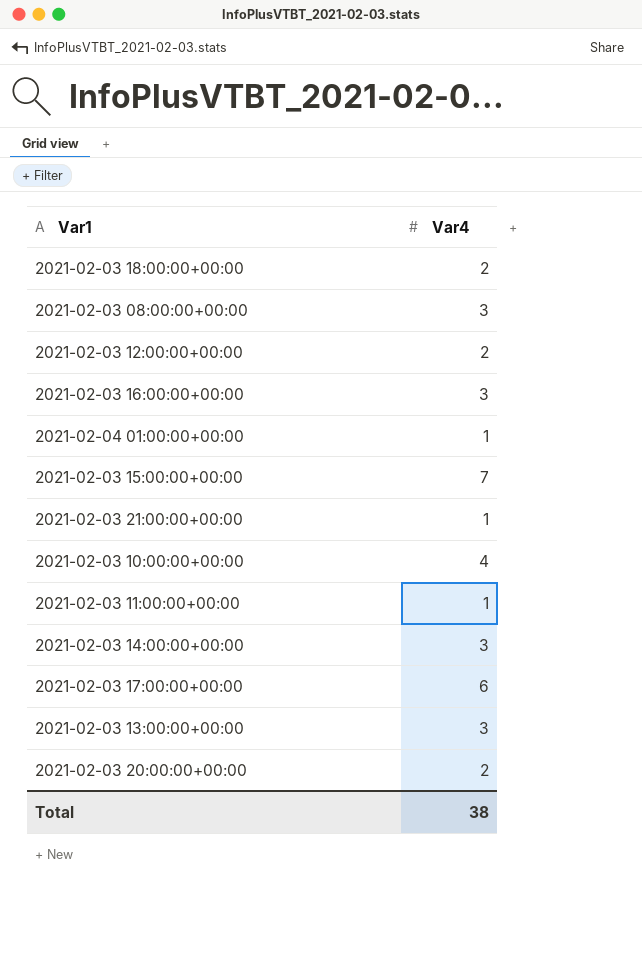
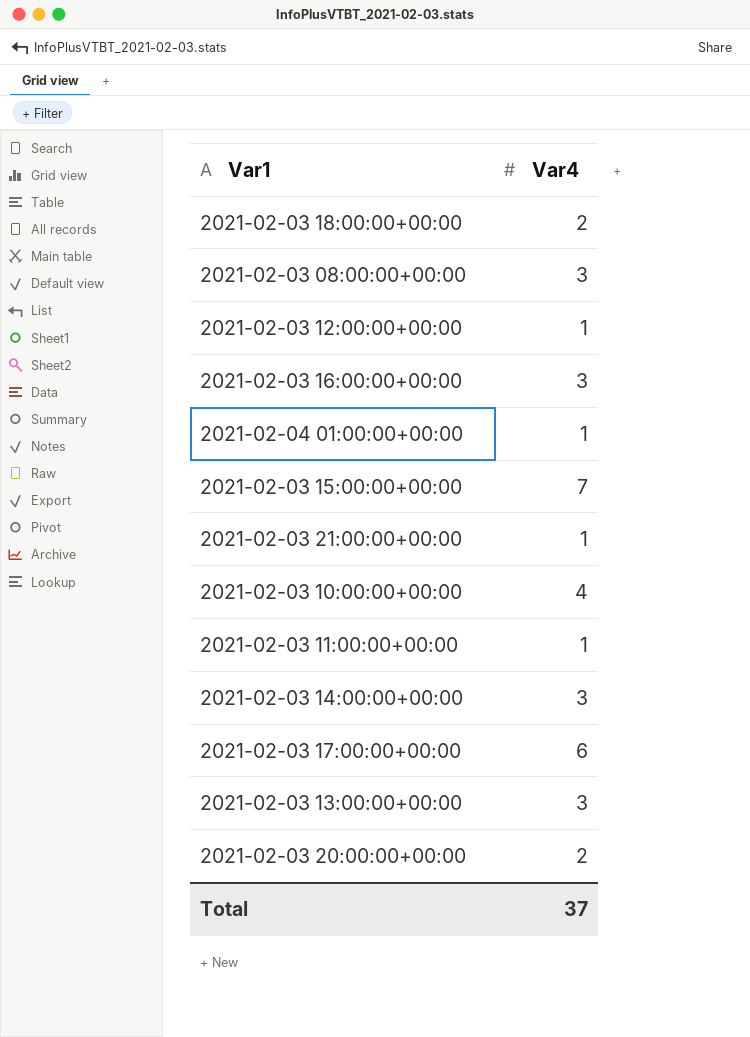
2021-02-03 12:00:00+00:00 | Var4: 2 -> 1
Total | Var4: 38 -> 37

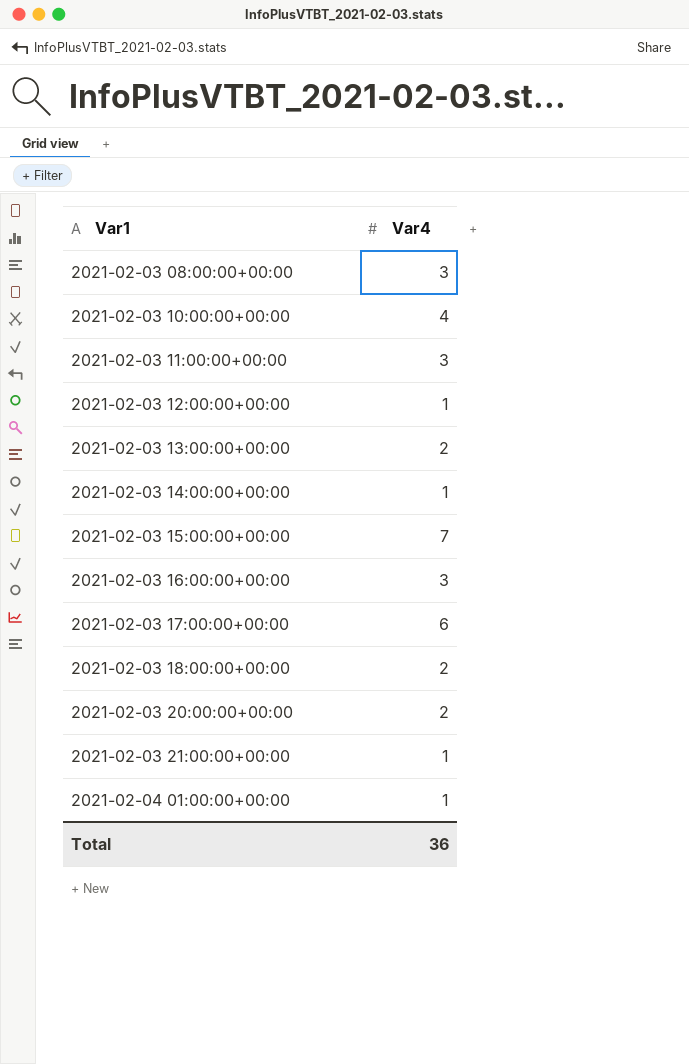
row order: none -> Var1 ascending
2021-02-03 11:00:00+00:00 | Var4: 1 -> 3
2021-02-03 13:00:00+00:00 | Var4: 3 -> 2
2021-02-03 14:00:00+00:00 | Var4: 3 -> 1
Total | Var4: 37 -> 36

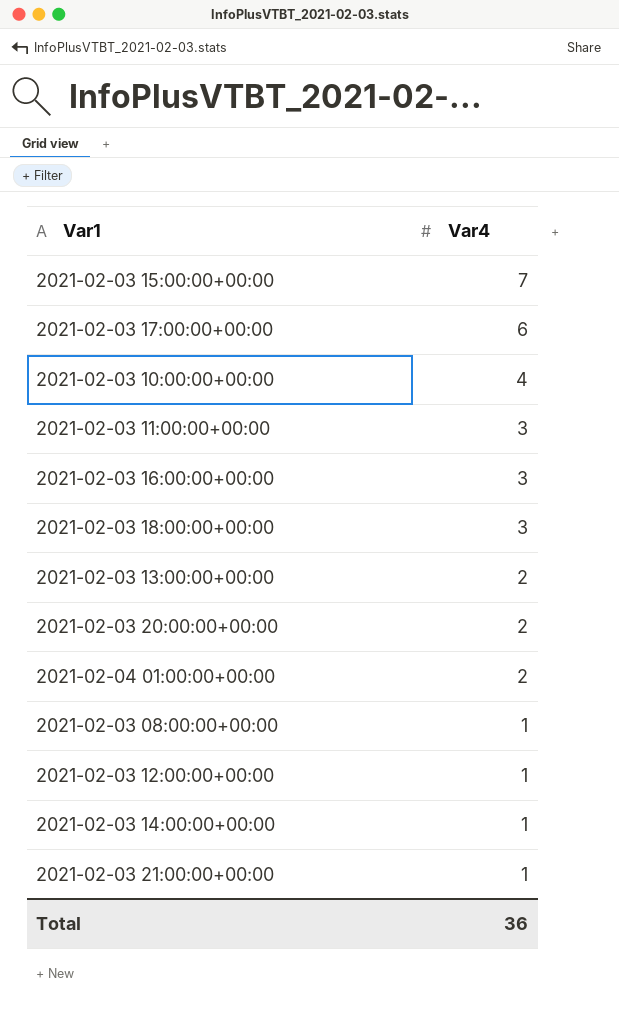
row order: Var1 ascending -> Var4 descending
2021-02-03 18:00:00+00:00 | Var4: 2 -> 3
2021-02-04 01:00:00+00:00 | Var4: 1 -> 2
2021-02-03 08:00:00+00:00 | Var4: 3 -> 1

